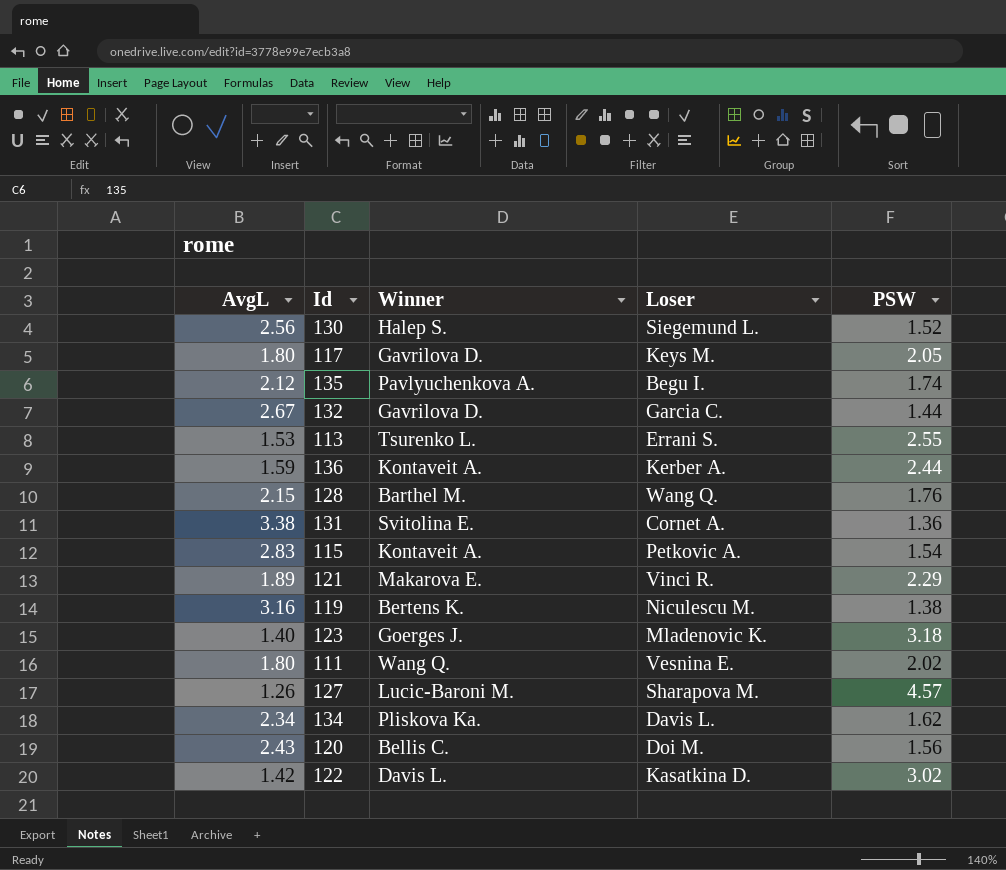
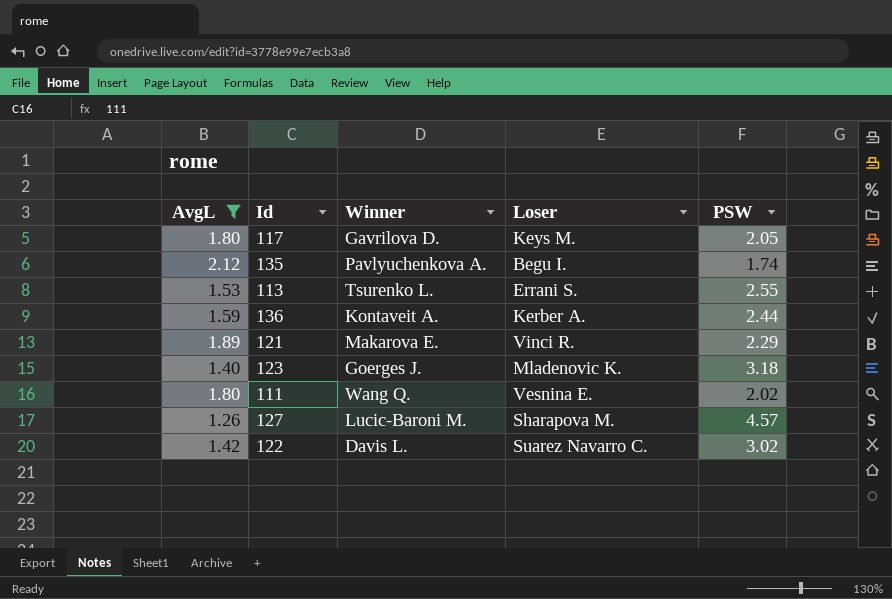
filter: none -> AvgL <= 2.12
122 | Loser: Kasatkina D. -> Suarez Navarro C.

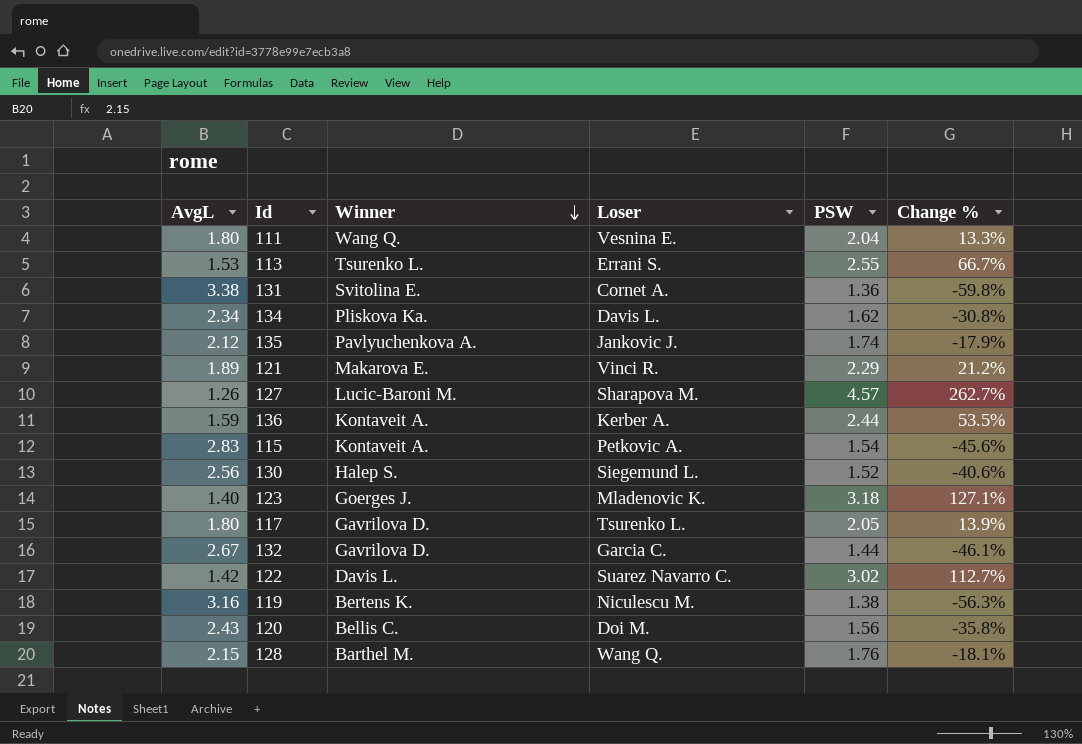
filter: AvgL <= 2.12 -> none
row order: none -> Winner descending
column Change % | formula: none -> ([PSW] - [AvgL]) / [AvgL]
111 | PSW: 2.02 -> 2.04
135 | Loser: Begu I. -> Jankovic J.
117 | Loser: Keys M. -> Tsurenko L.

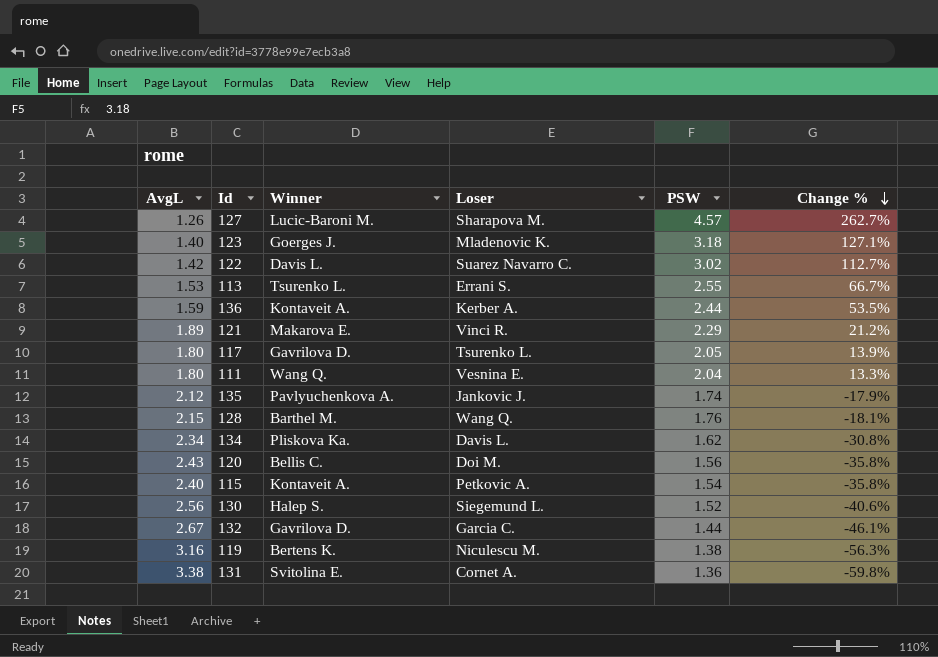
row order: Winner descending -> Change % descending
115 | AvgL: 2.83 -> 2.40
115 | Change %: -45.6% -> -35.8%

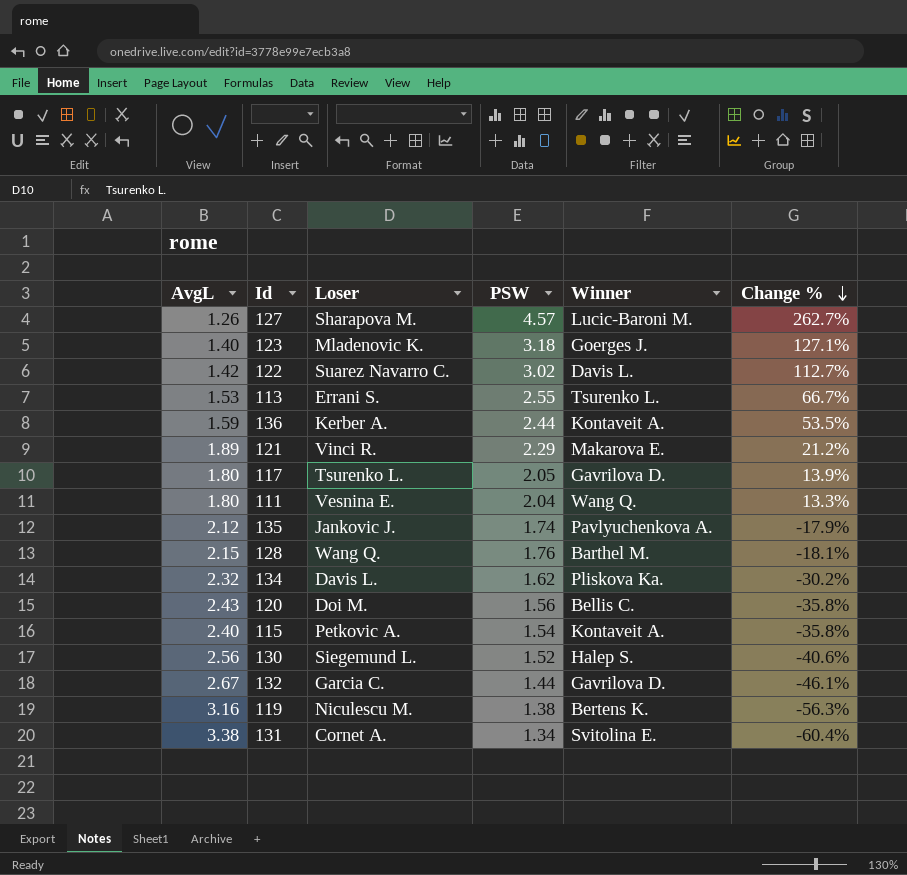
column Winner | position: 3 -> 5
134 | AvgL: 2.34 -> 2.32
134 | Change %: -30.8% -> -30.2%
131 | PSW: 1.36 -> 1.34
131 | Change %: -59.8% -> -60.4%

